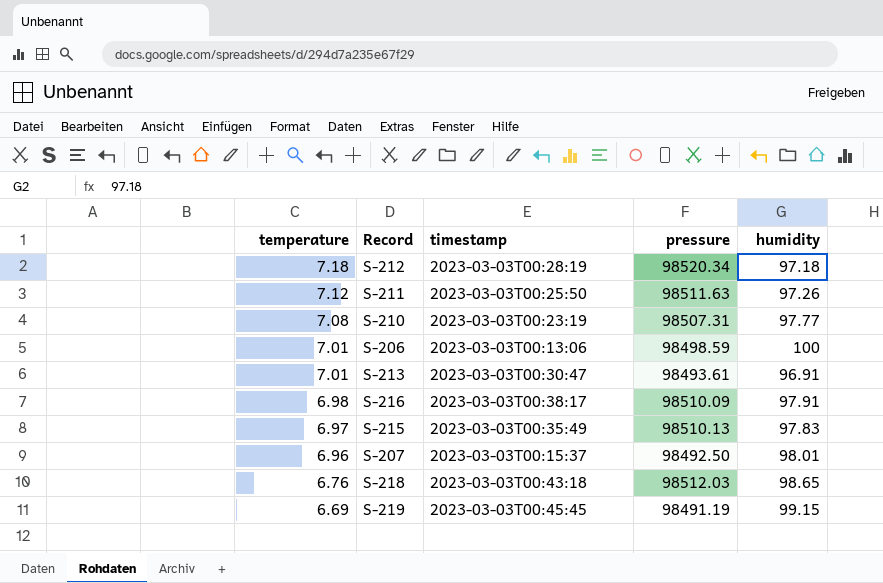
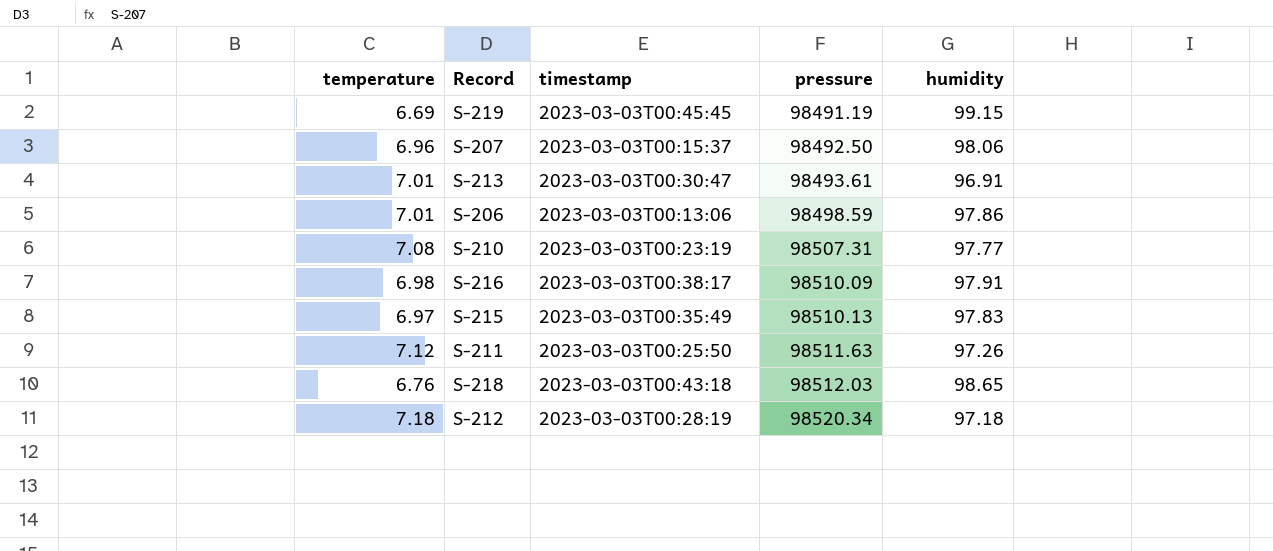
row order: temperature descending -> pressure ascending
S-207 | humidity: 98.01 -> 98.06
S-206 | humidity: 100 -> 97.86

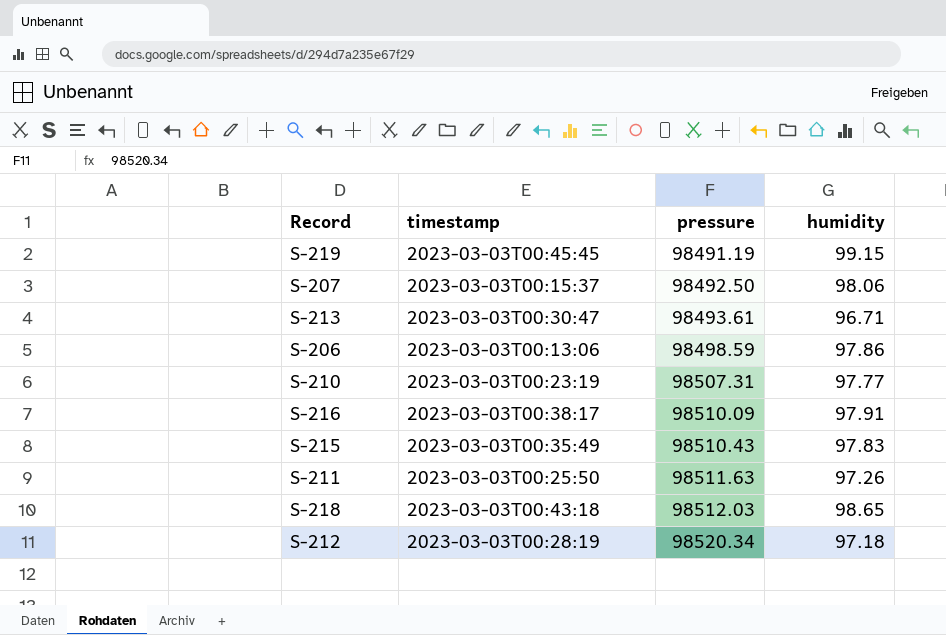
column temperature | position: 1 -> none
S-213 | humidity: 96.91 -> 96.71
S-215 | pressure: 98510.13 -> 98510.43

